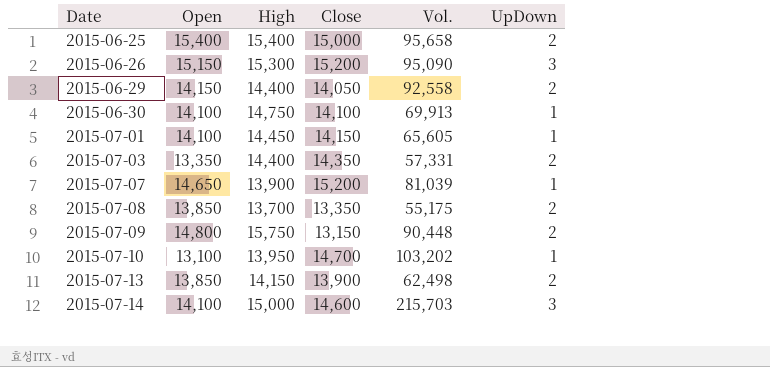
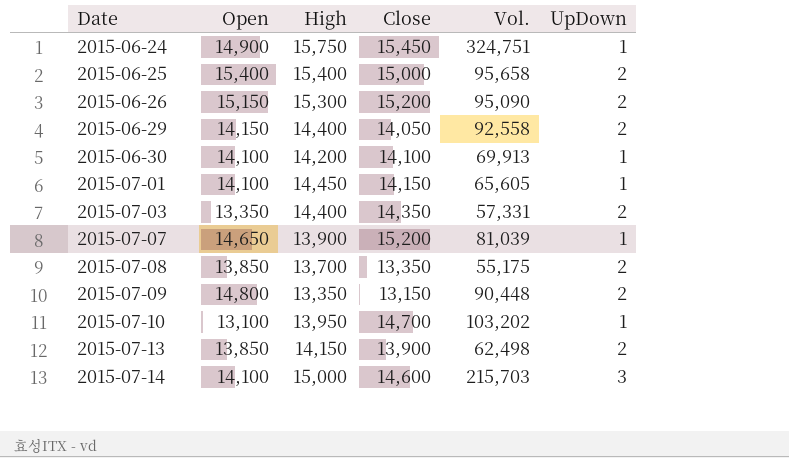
row 2015-06-24: none -> 14,900 | 15,750 | 15,450 | 324,751 | 1
2015-06-26 | UpDown: 3 -> 2
2015-06-30 | High: 14,750 -> 14,200
2015-07-09 | High: 15,750 -> 13,350

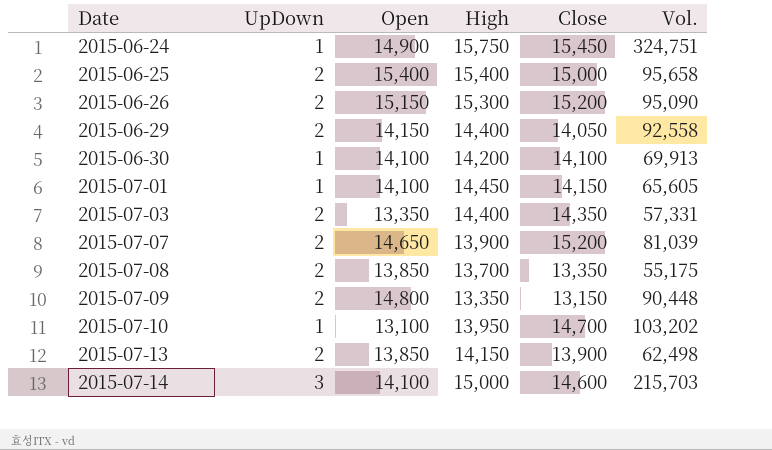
column UpDown | position: 6 -> 2
2015-07-07 | UpDown: 1 -> 2

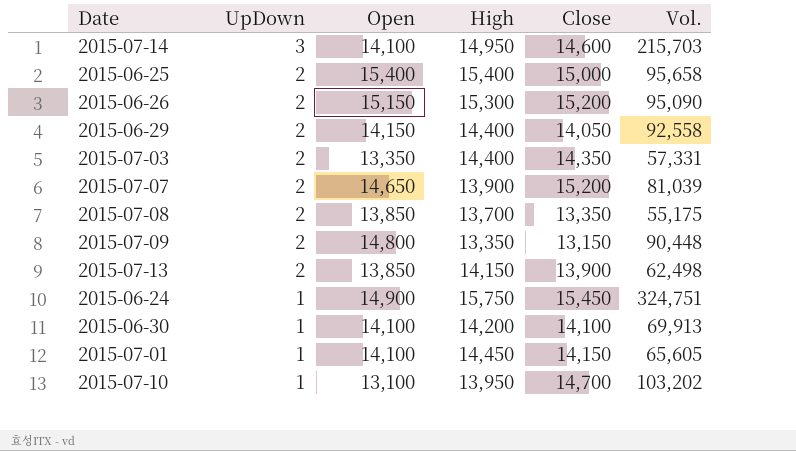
row order: Date ascending -> UpDown descending
2015-07-14 | High: 15,000 -> 14,950

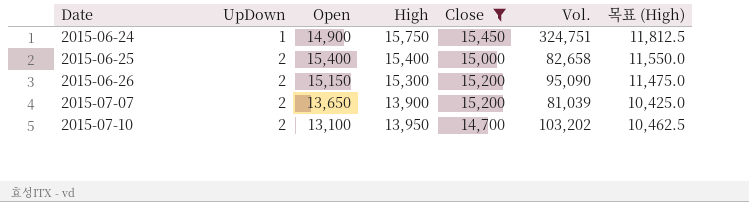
filter: none -> Close >= 14,700
row order: UpDown descending -> Date ascending
column 목표 (High) | formula: none -> [High] * 0.75
2015-06-25 | Vol.: 95,658 -> 82,658
2015-07-07 | Open: 14,650 -> 13,650
2015-07-10 | UpDown: 1 -> 2

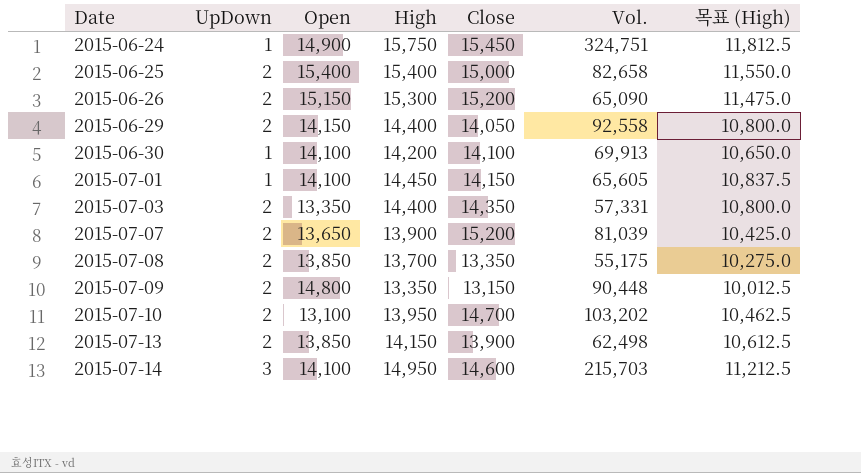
filter: Close >= 14,700 -> none
2015-06-26 | Vol.: 95,090 -> 65,090

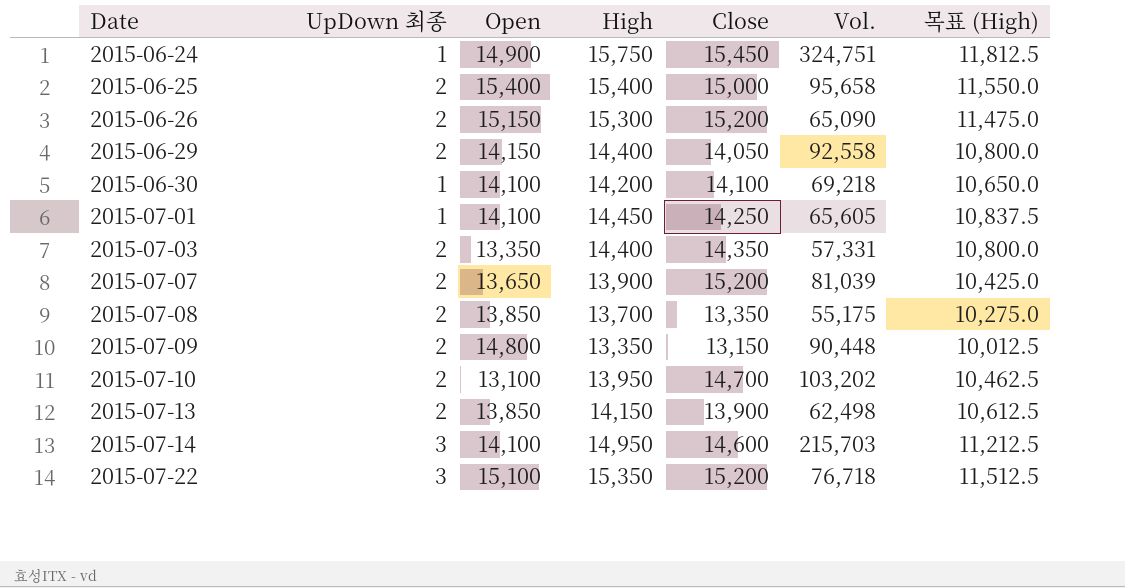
column name: UpDown -> UpDown 최종
2015-06-25 | Vol.: 82,658 -> 95,658
2015-06-30 | Vol.: 69,913 -> 69,218
2015-07-01 | Close: 14,150 -> 14,250
row 2015-07-22: none -> 3 | 15,100 | 15,350 | 15,200 | 76,718 | 11,512.5

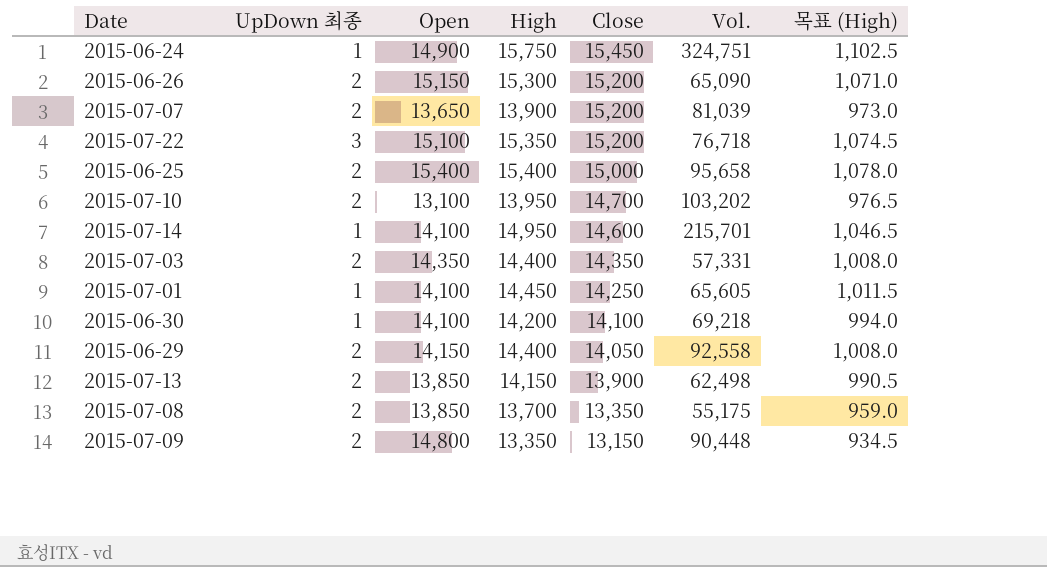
row order: Date ascending -> Close descending
column 목표 (High) | formula: [High] * 0.75 -> [High] * 0.07
2015-07-14 | UpDown 최종: 3 -> 1
2015-07-14 | Vol.: 215,703 -> 215,701
2015-07-03 | Open: 13,350 -> 14,350

